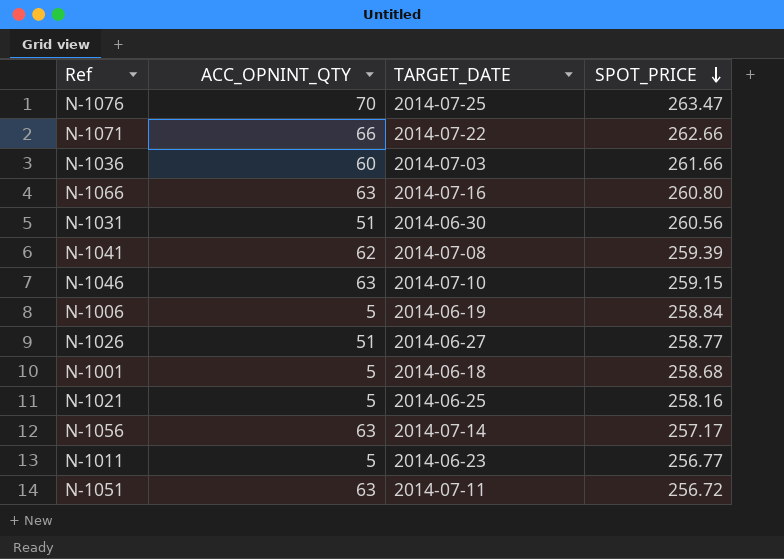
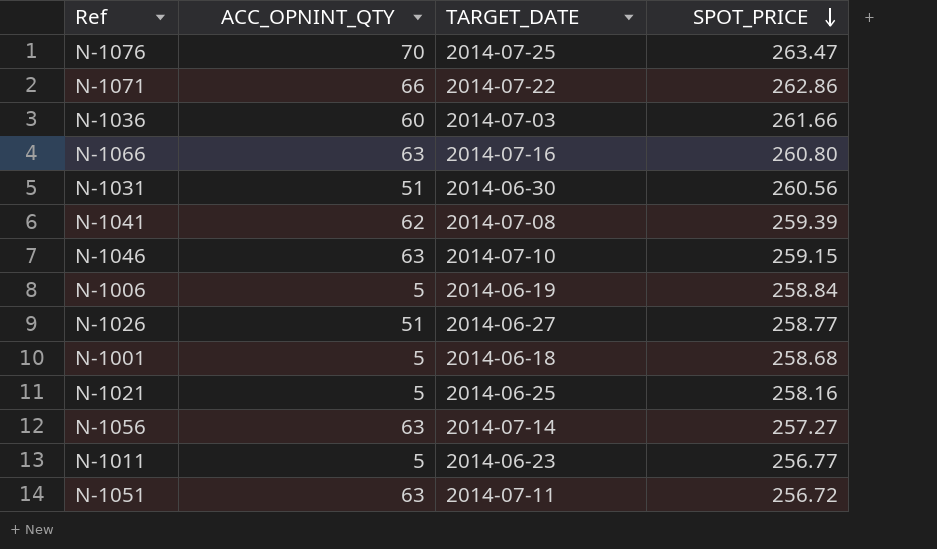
N-1071 | SPOT_PRICE: 262.66 -> 262.86
N-1056 | SPOT_PRICE: 257.17 -> 257.27

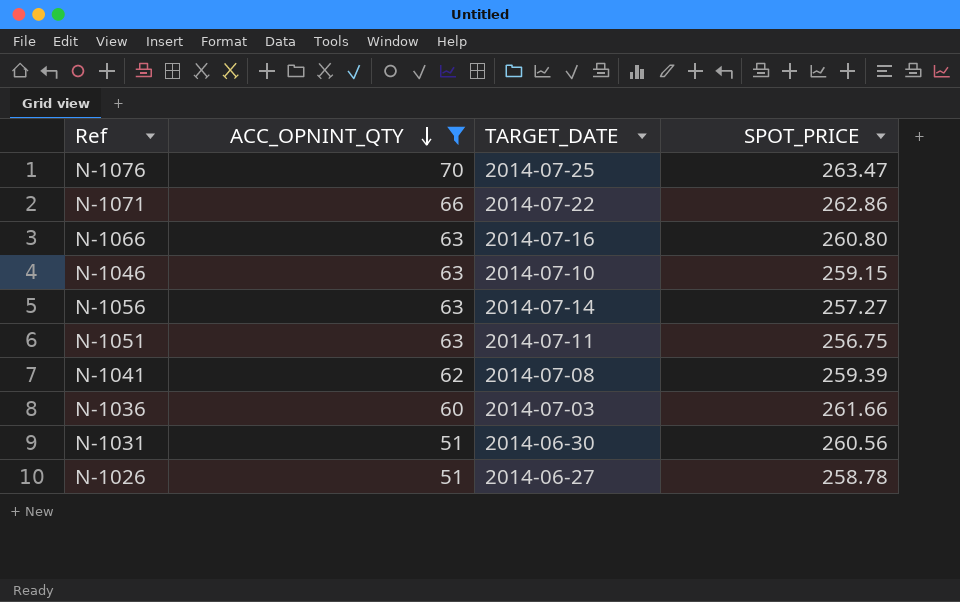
filter: none -> ACC_OPNINT_QTY != 5
row order: SPOT_PRICE descending -> ACC_OPNINT_QTY descending
N-1051 | SPOT_PRICE: 256.72 -> 256.75
N-1026 | SPOT_PRICE: 258.77 -> 258.78

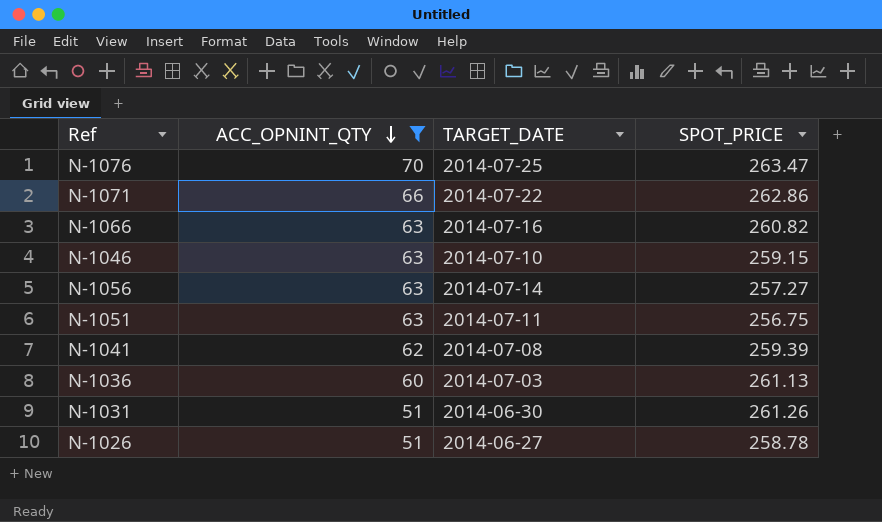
N-1066 | SPOT_PRICE: 260.80 -> 260.82
N-1036 | SPOT_PRICE: 261.66 -> 261.13
N-1031 | SPOT_PRICE: 260.56 -> 261.26

